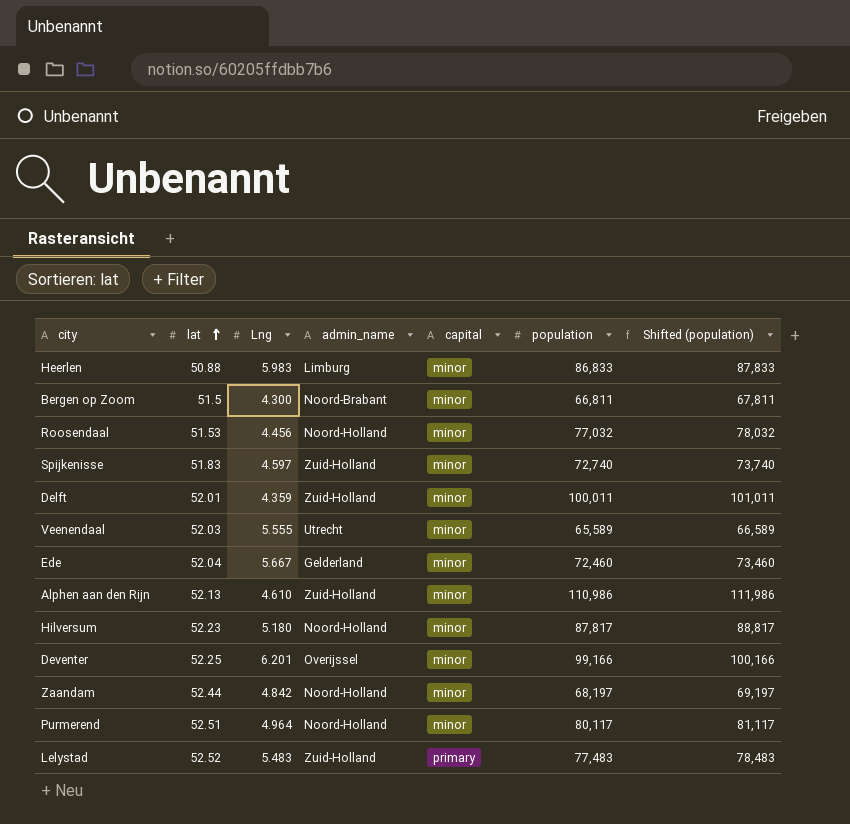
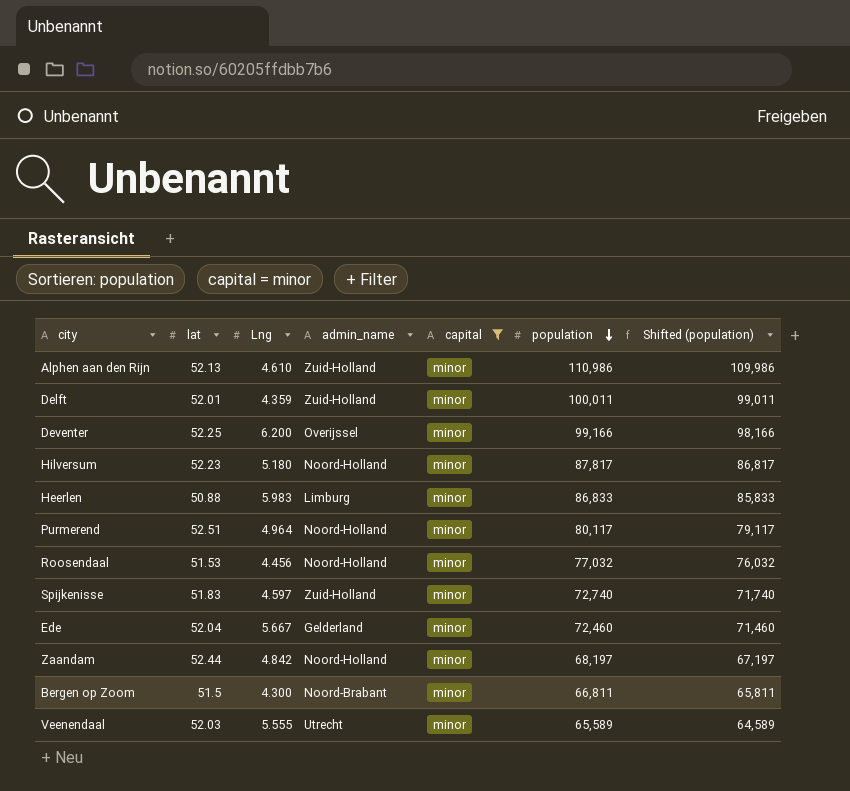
filter: none -> capital = minor
row order: lat ascending -> population descending
column Shifted (population) | formula: [population] + 1000 -> [population] - 1000
Deventer | Lng: 6.201 -> 6.200

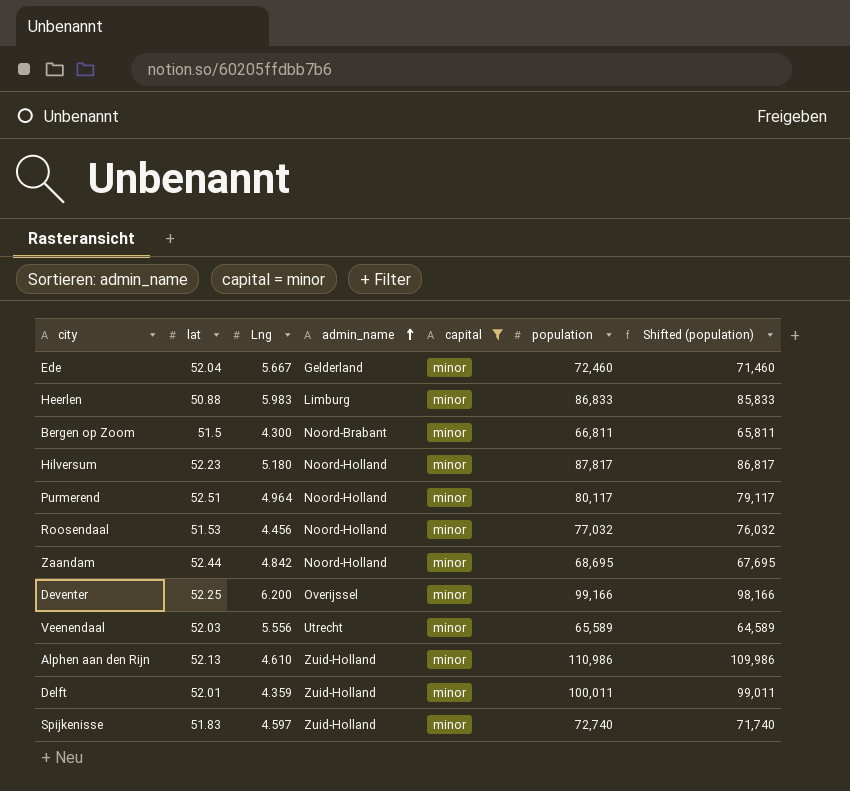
row order: population descending -> admin_name ascending
Zaandam | population: 68,197 -> 68,695
Zaandam | Shifted (population): 67,197 -> 67,695
Veenendaal | Lng: 5.555 -> 5.556

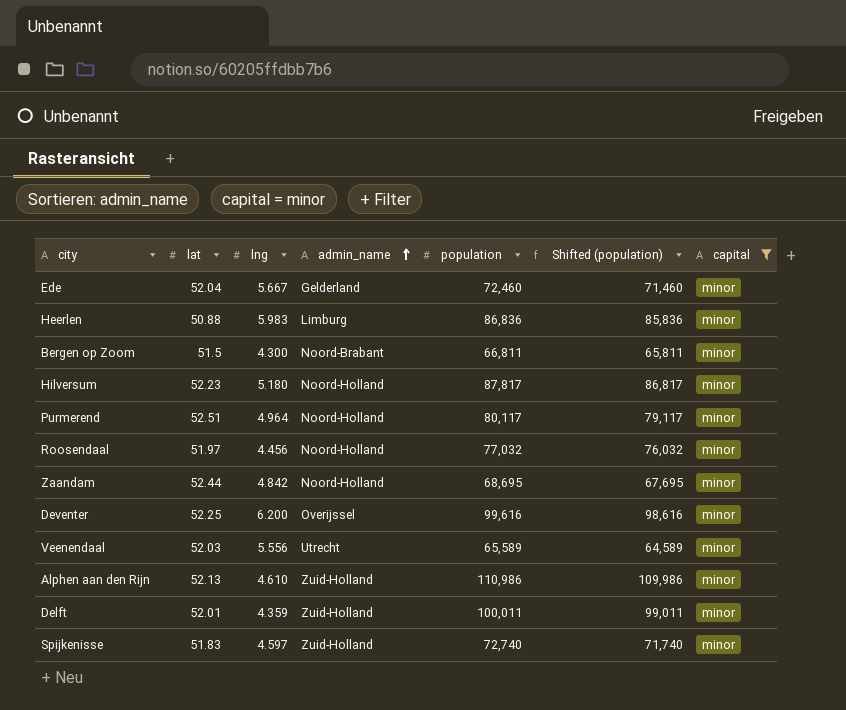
column name: Lng -> lng
column capital | position: 5 -> 7
Heerlen | population: 86,833 -> 86,836
Heerlen | Shifted (population): 85,833 -> 85,836
Roosendaal | lat: 51.53 -> 51.97
Deventer | population: 99,166 -> 99,616
Deventer | Shifted (population): 98,166 -> 98,616

